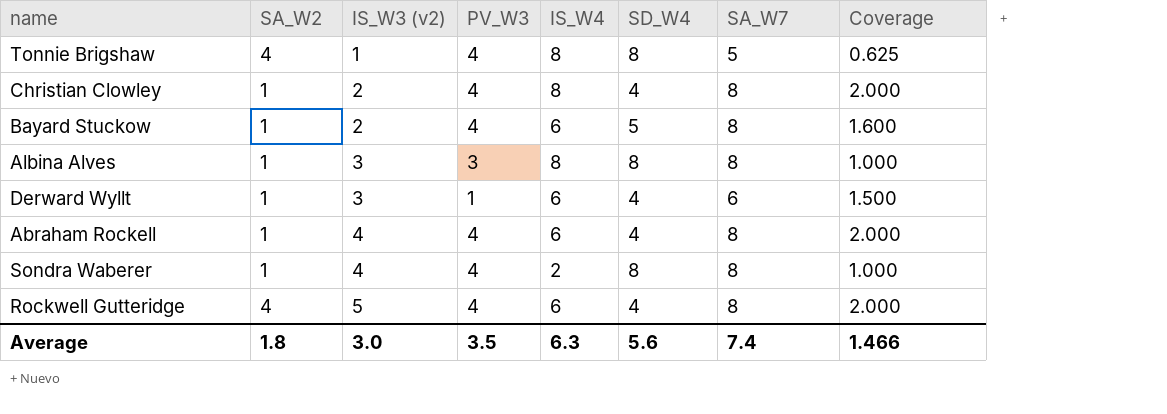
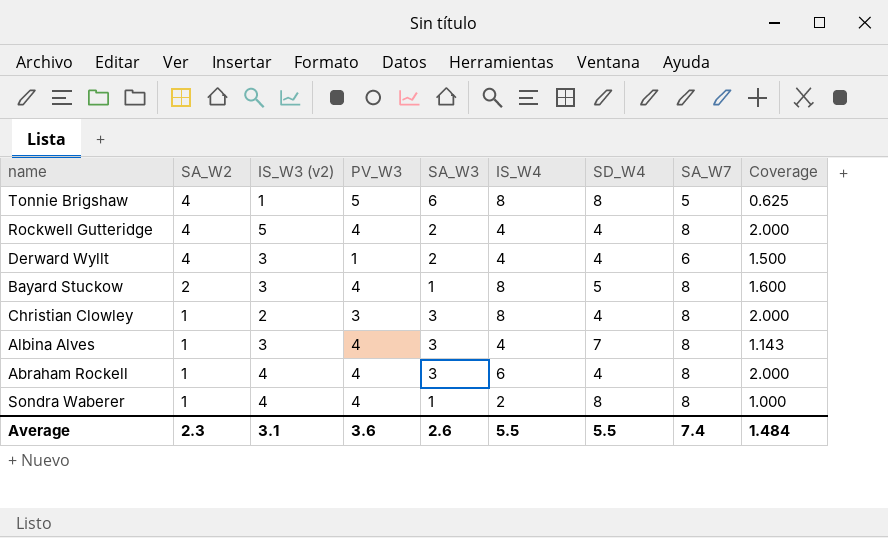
row order: IS_W3 (v2) ascending -> SA_W2 descending
column SA_W3 | position: none -> 5
Tonnie Brigshaw | PV_W3: 4 -> 5
Rockwell Gutteridge | IS_W4: 6 -> 4
Derward Wyllt | SA_W2: 1 -> 4
Derward Wyllt | IS_W4: 6 -> 4
Bayard Stuckow | SA_W2: 1 -> 2
Bayard Stuckow | IS_W3 (v2): 2 -> 3
Bayard Stuckow | IS_W4: 6 -> 8
Christian Clowley | PV_W3: 4 -> 3
Albina Alves | PV_W3: 3 -> 4
Albina Alves | IS_W4: 8 -> 4
Albina Alves | SD_W4: 8 -> 7
Albina Alves | Coverage: 1.000 -> 1.143
Average | SA_W2: 1.8 -> 2.3
Average | IS_W3 (v2): 3.0 -> 3.1
Average | PV_W3: 3.5 -> 3.6
Average | IS_W4: 6.3 -> 5.5
Average | SD_W4: 5.6 -> 5.5
Average | Coverage: 1.466 -> 1.484

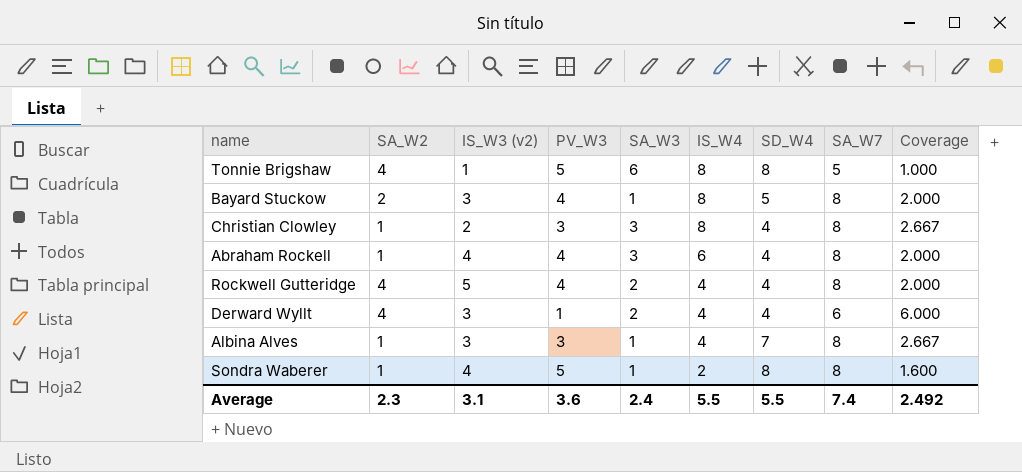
row order: SA_W2 descending -> IS_W4 descending
column Coverage | formula: [SA_W7] / [SD_W4] -> [SA_W7] / [PV_W3]
Albina Alves | PV_W3: 4 -> 3
Albina Alves | SA_W3: 3 -> 1
Sondra Waberer | PV_W3: 4 -> 5
Average | SA_W3: 2.6 -> 2.4
Average | Coverage: 1.484 -> 2.492

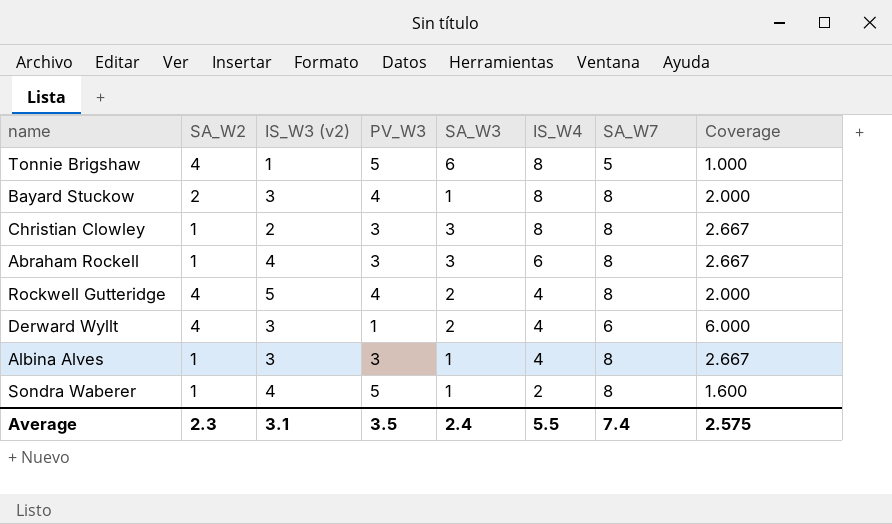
column SD_W4 | position: 7 -> none
Abraham Rockell | PV_W3: 4 -> 3
Abraham Rockell | Coverage: 2.000 -> 2.667
Average | PV_W3: 3.6 -> 3.5
Average | Coverage: 2.492 -> 2.575

